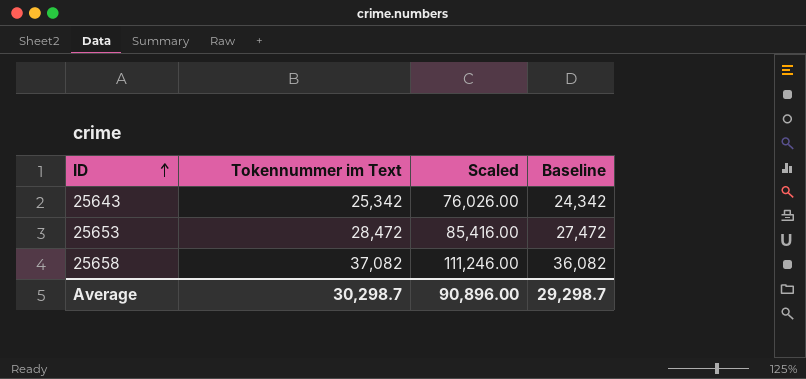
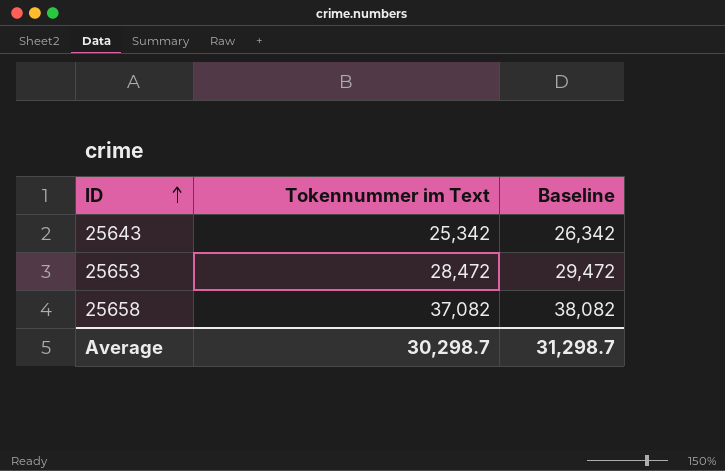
column Scaled | formula: [Tokennummer im Text] * 3 -> none
column Baseline | formula: [Tokennummer im Text] - 1000 -> [Tokennummer im Text] + 1000
Average | Baseline: 29,298.7 -> 31,298.7

